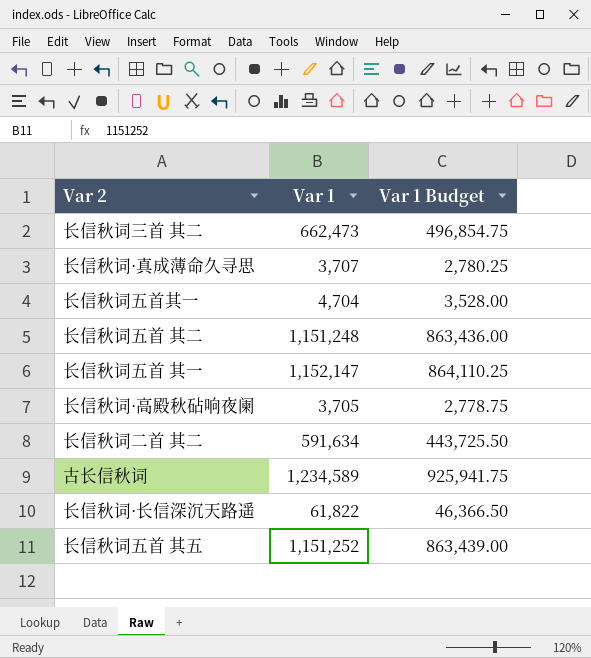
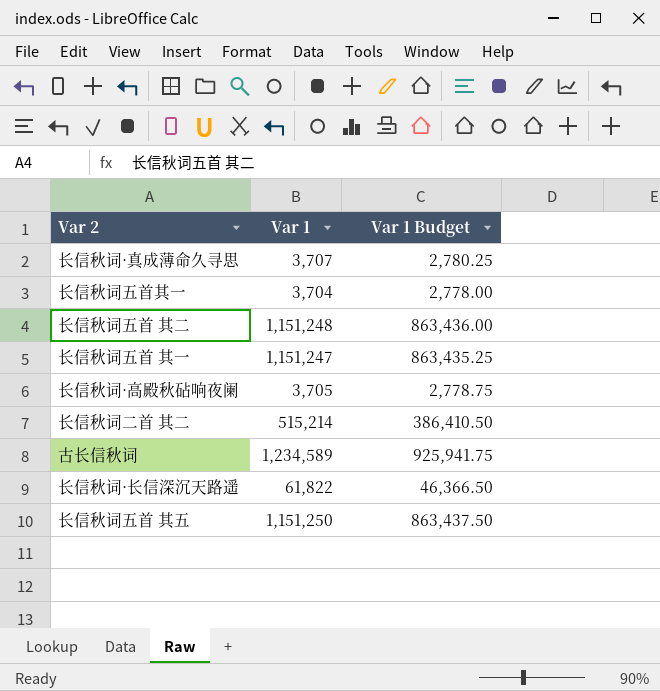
row 长信秋词三首 其二: 662,473 | 496,854.75 -> none
长信秋词五首其一 | Var 1: 4,704 -> 3,704
长信秋词五首其一 | Var 1 Budget: 3,528.00 -> 2,778.00
长信秋词五首 其一 | Var 1: 1,152,147 -> 1,151,247
长信秋词五首 其一 | Var 1 Budget: 864,110.25 -> 863,435.25
长信秋词二首 其二 | Var 1: 591,634 -> 515,214
长信秋词二首 其二 | Var 1 Budget: 443,725.50 -> 386,410.50
长信秋词五首 其五 | Var 1: 1,151,252 -> 1,151,250
长信秋词五首 其五 | Var 1 Budget: 863,439.00 -> 863,437.50

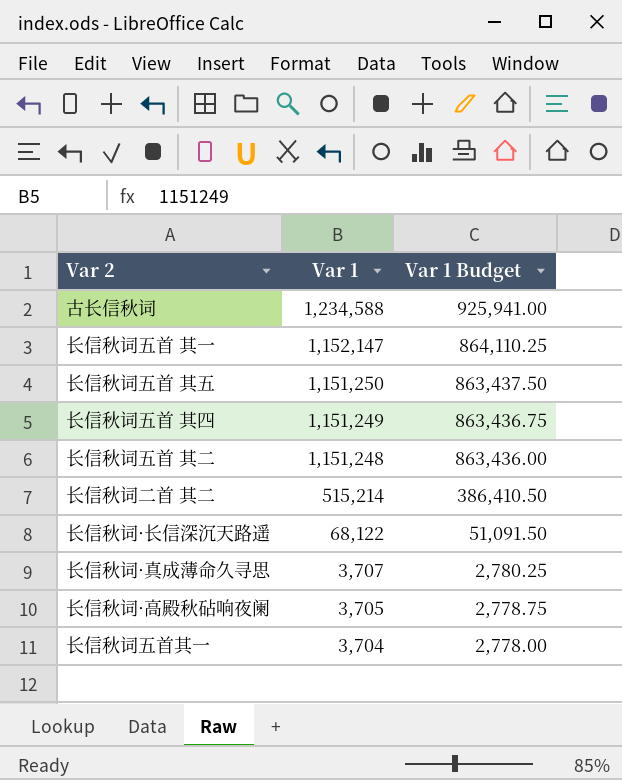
row order: none -> Var 1 descending
古长信秋词 | Var 1: 1,234,589 -> 1,234,588
古长信秋词 | Var 1 Budget: 925,941.75 -> 925,941.00
长信秋词五首 其一 | Var 1: 1,151,247 -> 1,152,147
长信秋词五首 其一 | Var 1 Budget: 863,435.25 -> 864,110.25
row 长信秋词五首 其四: none -> 1,151,249 | 863,436.75
长信秋词·长信深沉天路遥 | Var 1: 61,822 -> 68,122
长信秋词·长信深沉天路遥 | Var 1 Budget: 46,366.50 -> 51,091.50

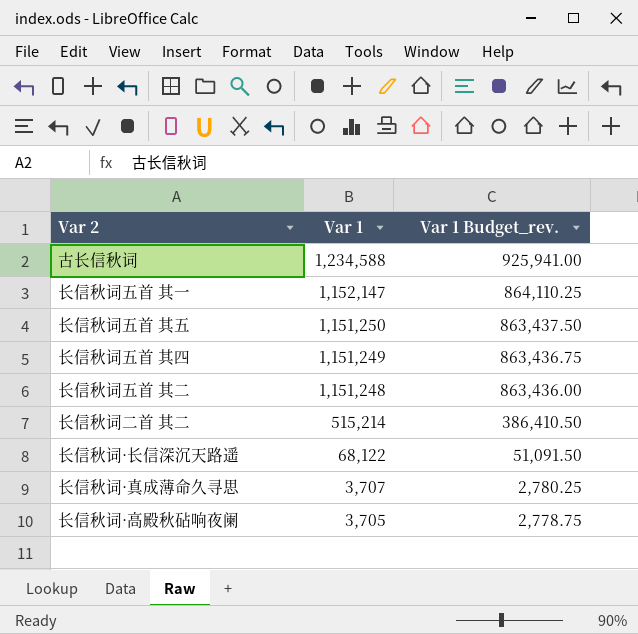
column name: Var 1 Budget -> Var 1 Budget_rev.
row 长信秋词五首其一: 3,704 | 2,778.00 -> none

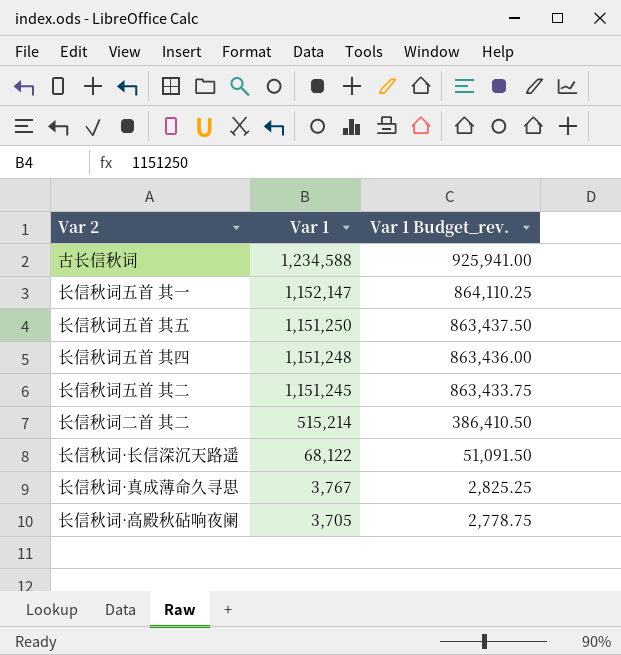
长信秋词五首 其四 | Var 1: 1,151,249 -> 1,151,248
长信秋词五首 其四 | Var 1 Budget_rev.: 863,436.75 -> 863,436.00
长信秋词五首 其二 | Var 1: 1,151,248 -> 1,151,245
长信秋词五首 其二 | Var 1 Budget_rev.: 863,436.00 -> 863,433.75
长信秋词·真成薄命久寻思 | Var 1: 3,707 -> 3,767
长信秋词·真成薄命久寻思 | Var 1 Budget_rev.: 2,780.25 -> 2,825.25

